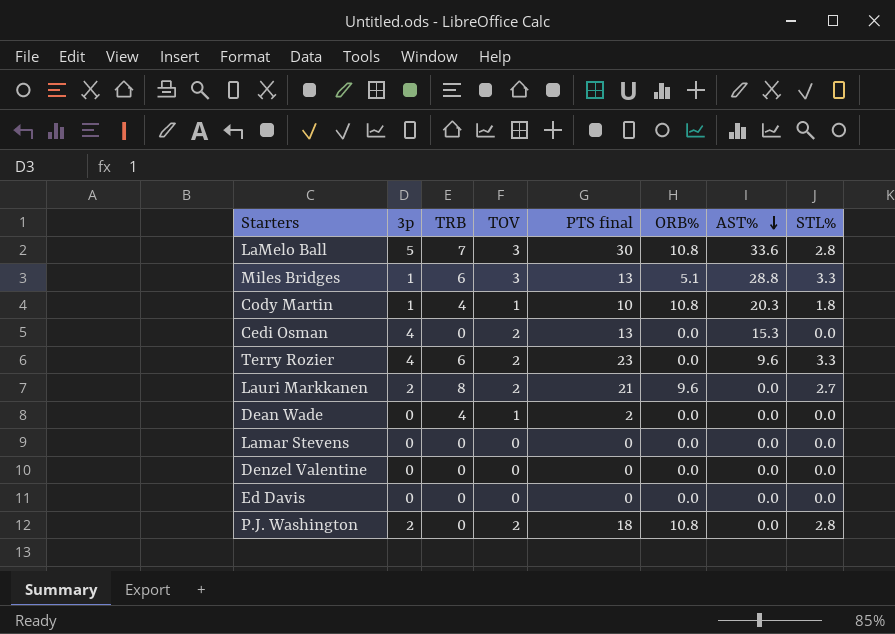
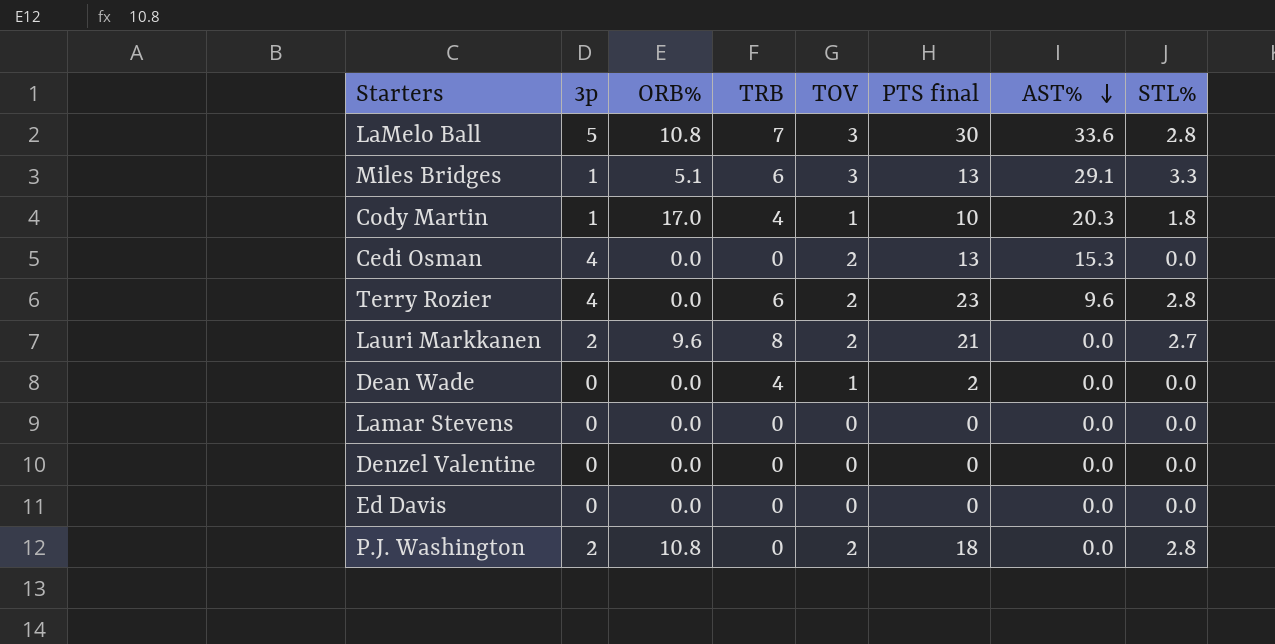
column ORB% | position: 6 -> 3
Miles Bridges | AST%: 28.8 -> 29.1
Cody Martin | ORB%: 10.8 -> 17.0
Terry Rozier | STL%: 3.3 -> 2.8

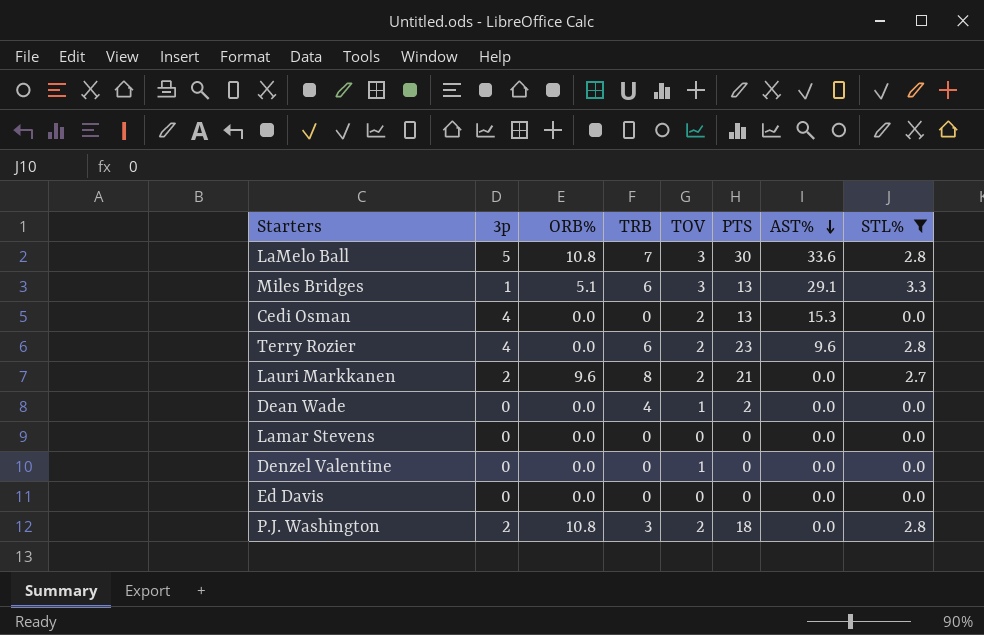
filter: none -> STL% != 1.8
column name: PTS final -> PTS
Denzel Valentine | TOV: 0 -> 1
P.J. Washington | TRB: 0 -> 3

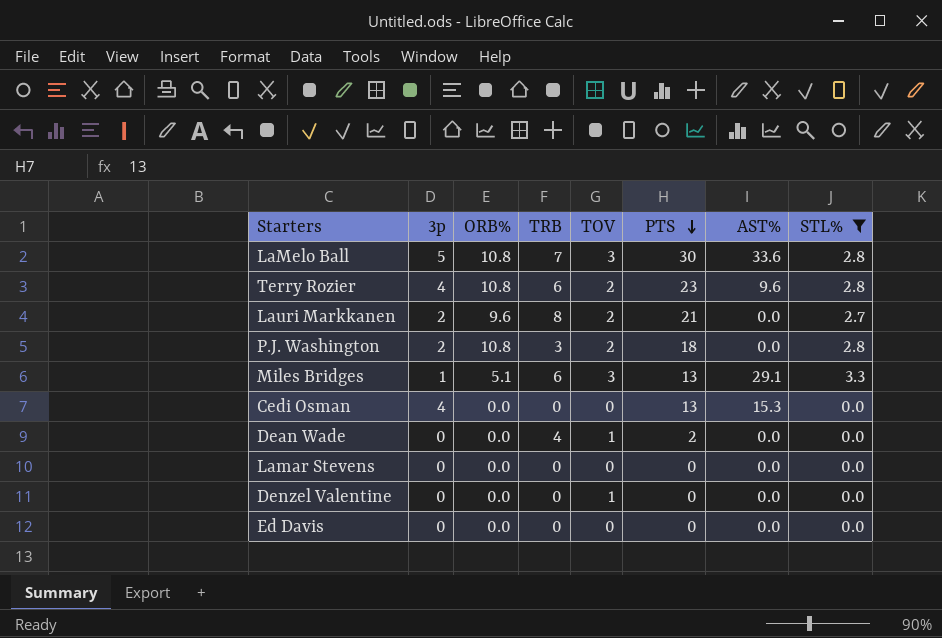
row order: AST% descending -> PTS descending
Terry Rozier | ORB%: 0.0 -> 10.8
Cedi Osman | TOV: 2 -> 0

